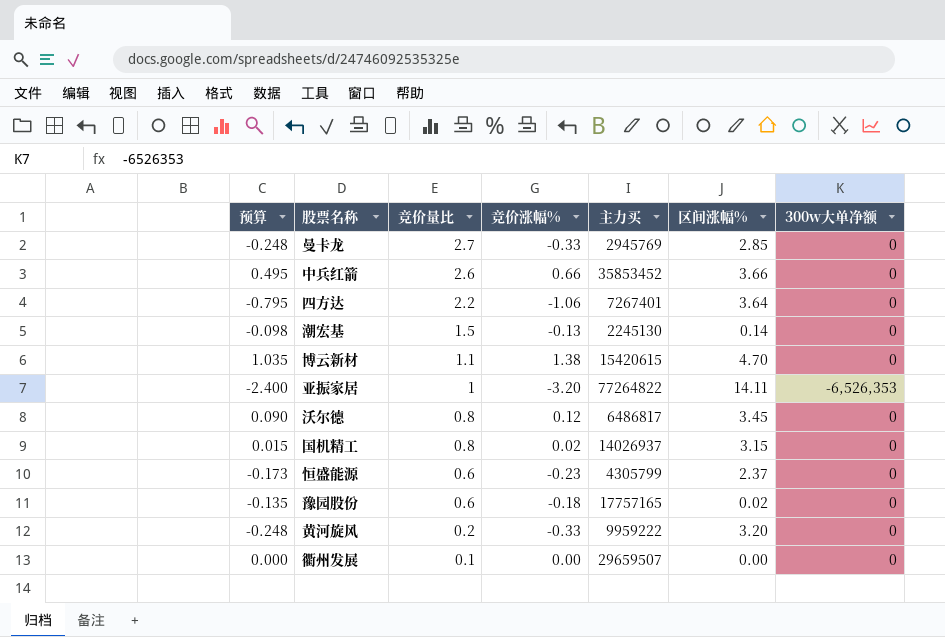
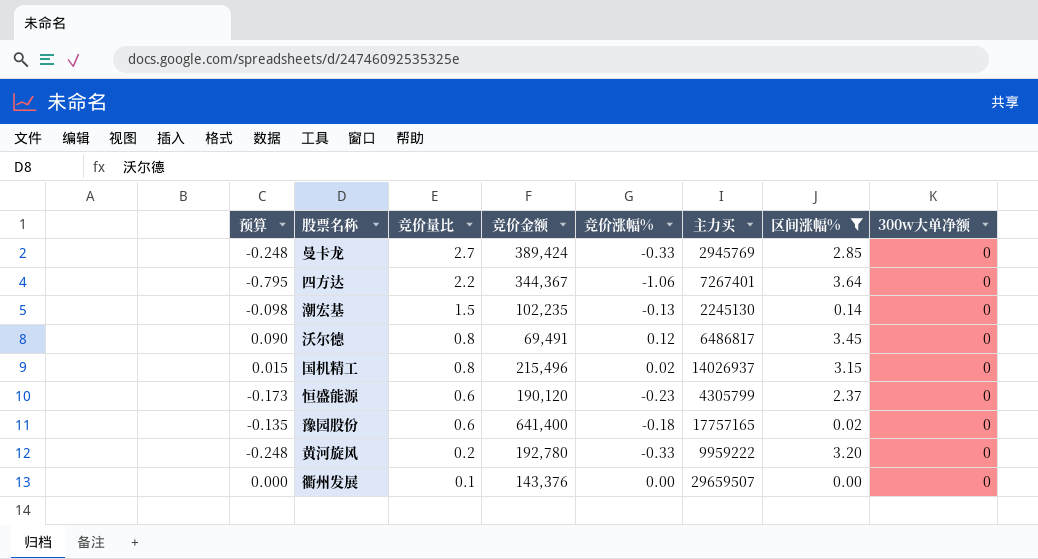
filter: none -> 区间涨幅% <= 3.64
column 竞价金额 | position: none -> 4

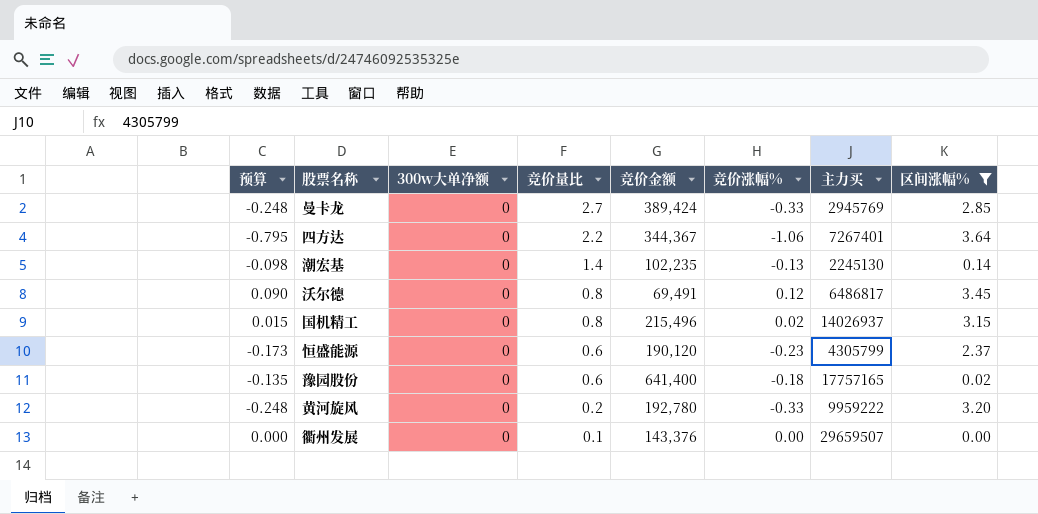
column 300w大单净额 | position: 8 -> 3
潮宏基 | 竞价量比: 1.5 -> 1.4

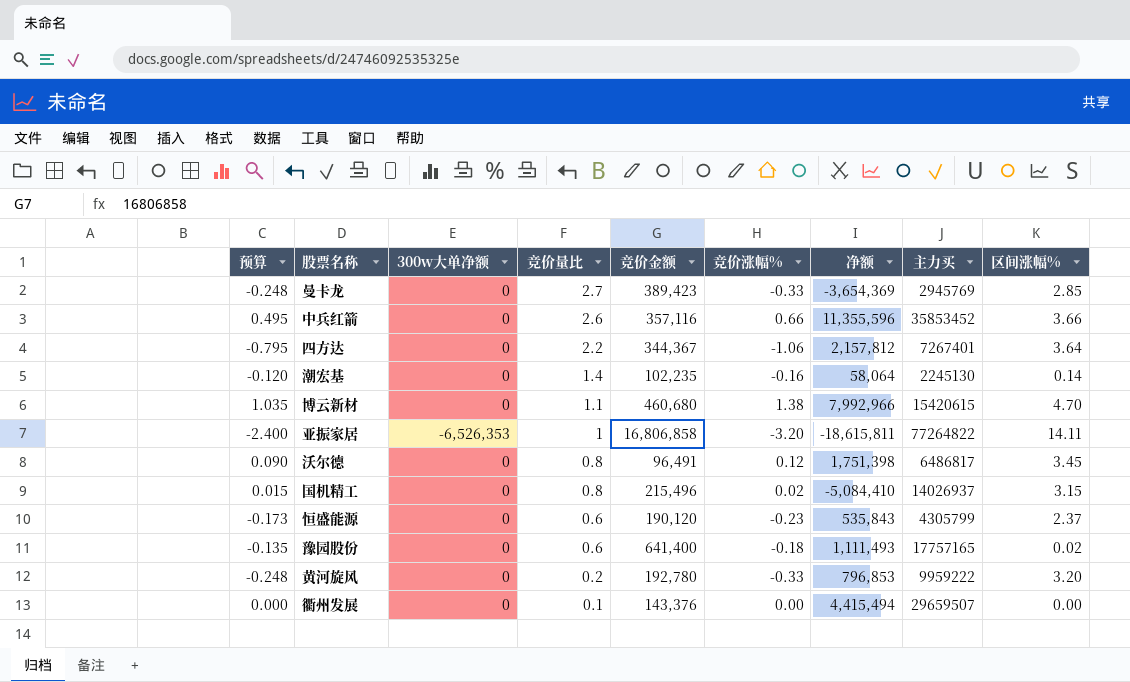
filter: 区间涨幅% <= 3.64 -> none
column 净额 | position: none -> 7
曼卡龙 | 竞价金额: 389,424 -> 389,423
潮宏基 | 预算: -0.098 -> -0.120
潮宏基 | 竞价涨幅%: -0.13 -> -0.16
沃尔德 | 竞价金额: 69,491 -> 96,491

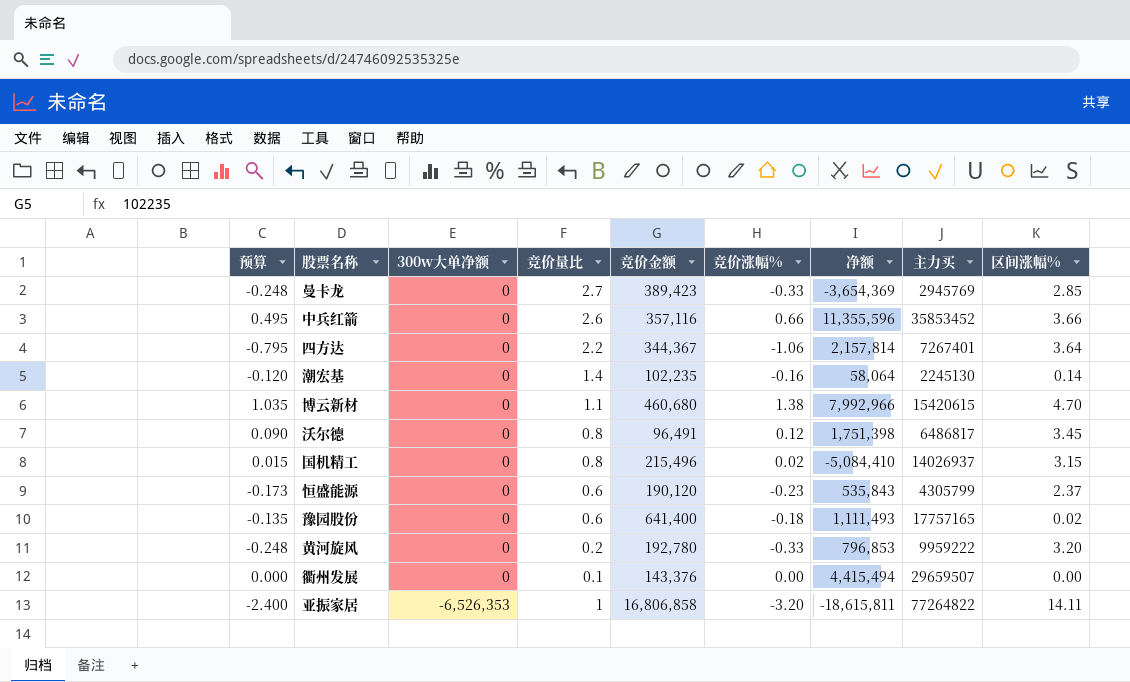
row order: 竞价量比 descending -> 300w大单净额 descending
四方达 | 净额: 2,157,812 -> 2,157,814

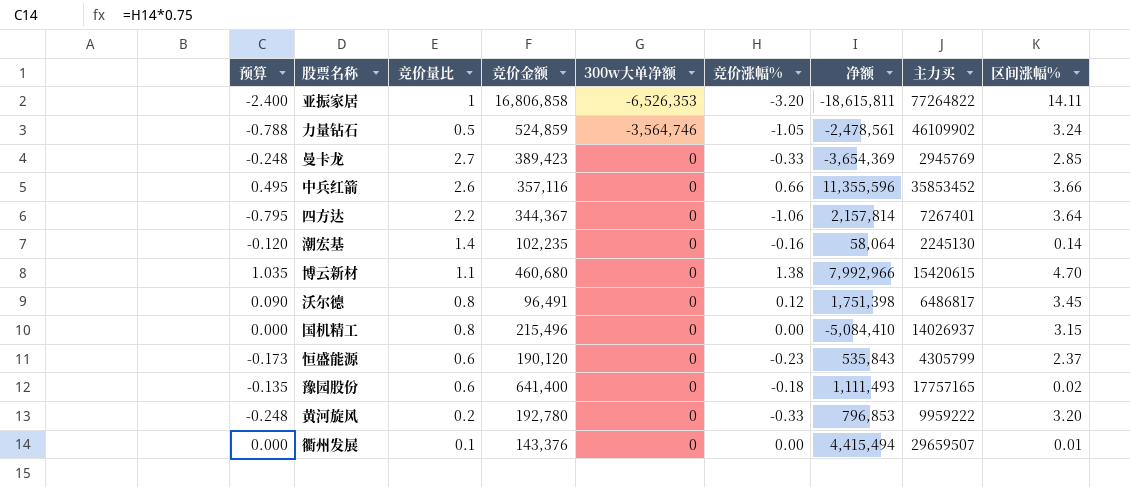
row order: 300w大单净额 descending -> 300w大单净额 ascending
column 300w大单净额 | position: 3 -> 5
row 力量钻石: none -> -0.788 | 0.5 | 524,859 | -3,564,746 | -1.05 | -2,478,561 | 46109902 | 3.24
国机精工 | 预算: 0.015 -> 0.000
国机精工 | 竞价涨幅%: 0.02 -> 0.00
衢州发展 | 区间涨幅%: 0.00 -> 0.01

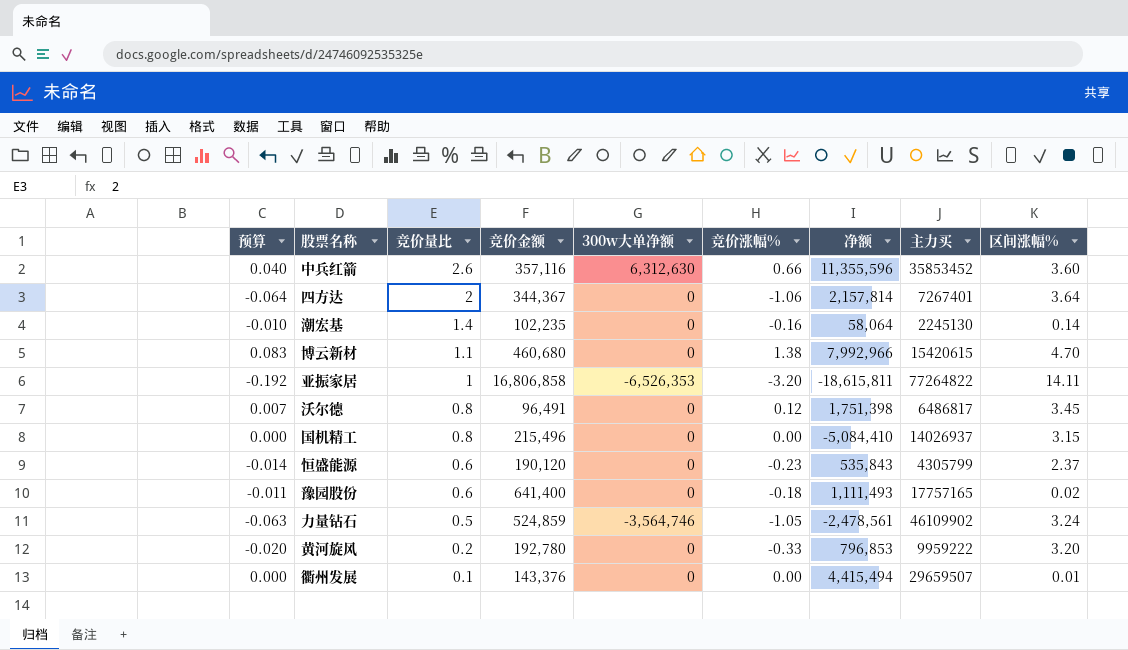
row order: 300w大单净额 ascending -> 竞价量比 descending
column 预算 | formula: [竞价涨幅%] * 0.75 -> [竞价涨幅%] * 0.06
row 曼卡龙: -0.248 | 2.7 | 389,423 | 0 | -0.33 | -3,654,369 | 2945769 | 2.85 -> none
中兵红箭 | 300w大单净额: 0 -> 6,312,630
中兵红箭 | 区间涨幅%: 3.66 -> 3.60
四方达 | 竞价量比: 2.2 -> 2

